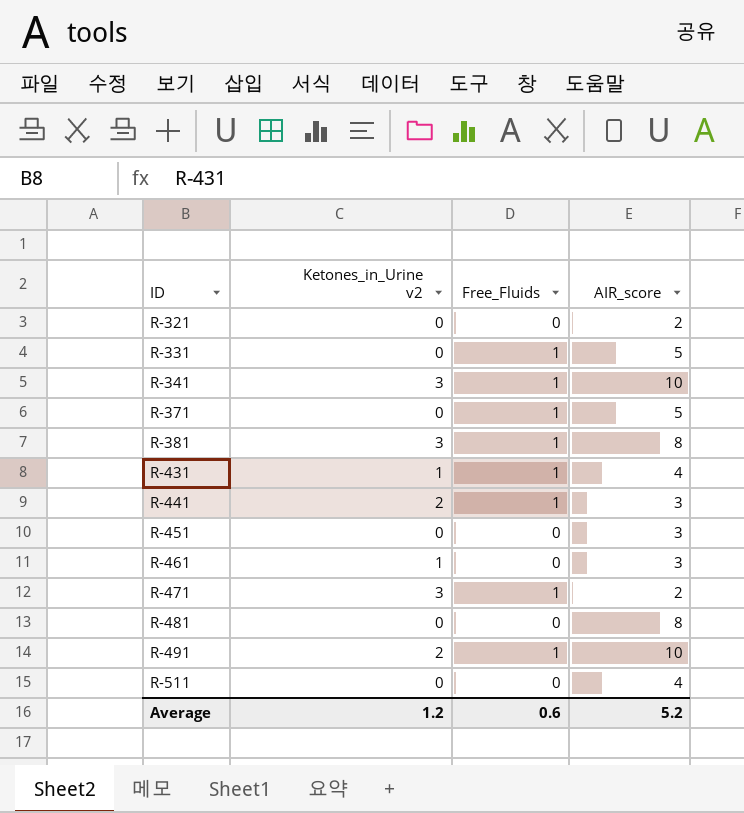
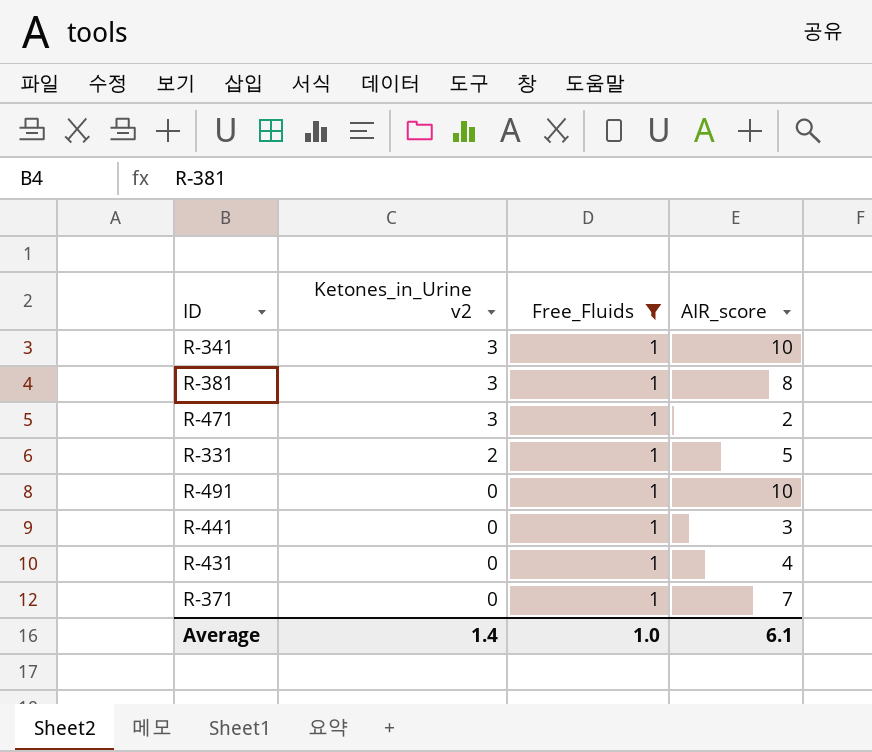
filter: none -> Free_Fluids = 1
row order: ID ascending -> Ketones_in_Urine v2 descending
R-331 | Ketones_in_Urine v2: 0 -> 2
R-491 | Ketones_in_Urine v2: 2 -> 0
R-441 | Ketones_in_Urine v2: 2 -> 0
R-431 | Ketones_in_Urine v2: 1 -> 0
R-371 | AIR_score: 5 -> 7
Average | Ketones_in_Urine v2: 1.2 -> 1.4
Average | Free_Fluids: 0.6 -> 1.0
Average | AIR_score: 5.2 -> 6.1

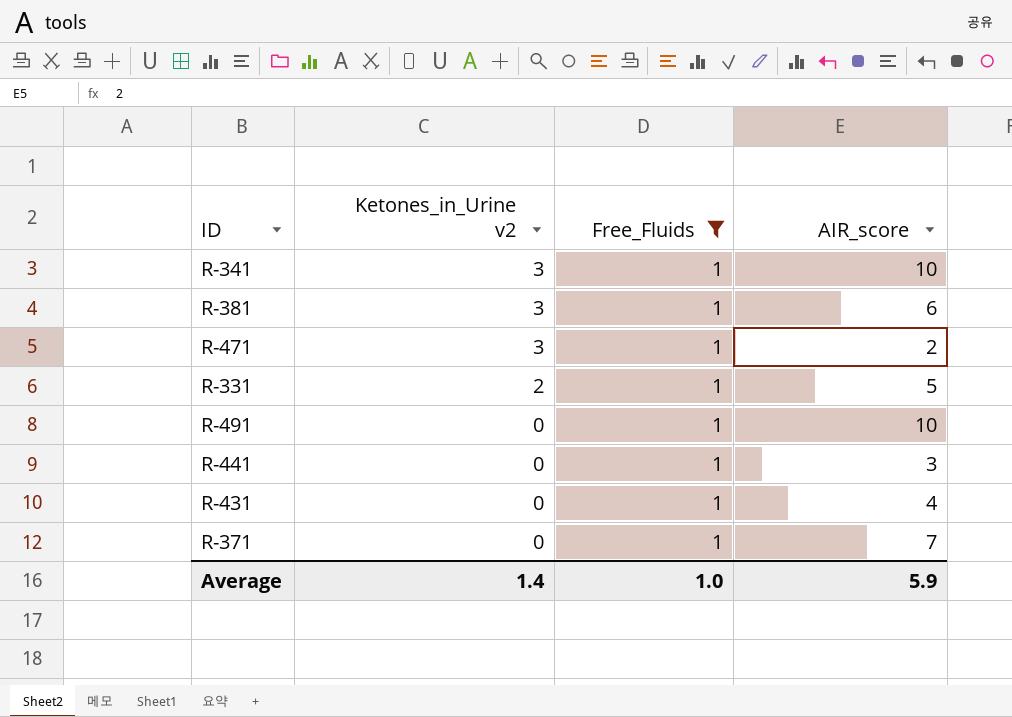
R-381 | AIR_score: 8 -> 6
Average | AIR_score: 6.1 -> 5.9

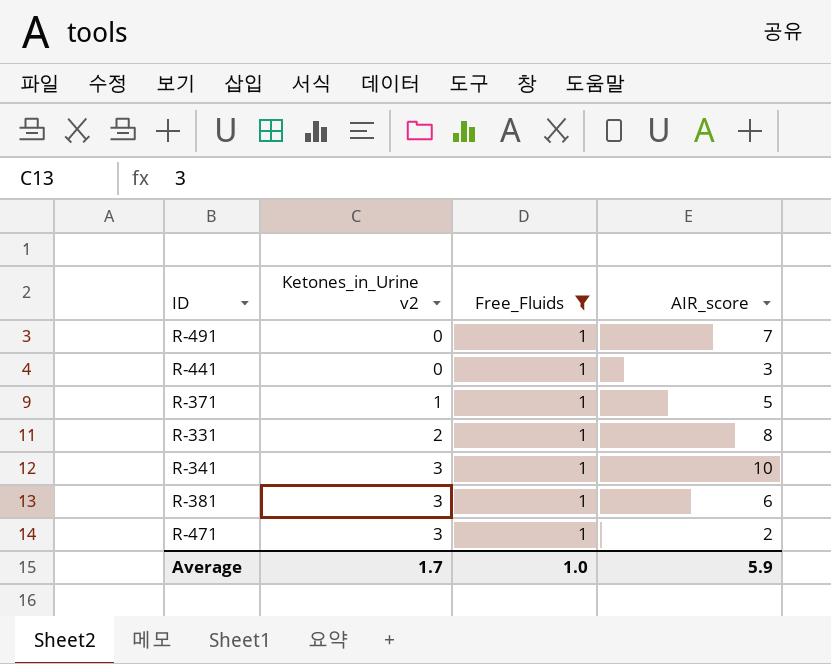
row order: Ketones_in_Urine v2 descending -> Ketones_in_Urine v2 ascending
row R-431: 0 | 1 | 4 -> none
R-491 | AIR_score: 10 -> 7
R-371 | Ketones_in_Urine v2: 0 -> 1
R-371 | AIR_score: 7 -> 5
R-331 | AIR_score: 5 -> 8
Average | Ketones_in_Urine v2: 1.4 -> 1.7

